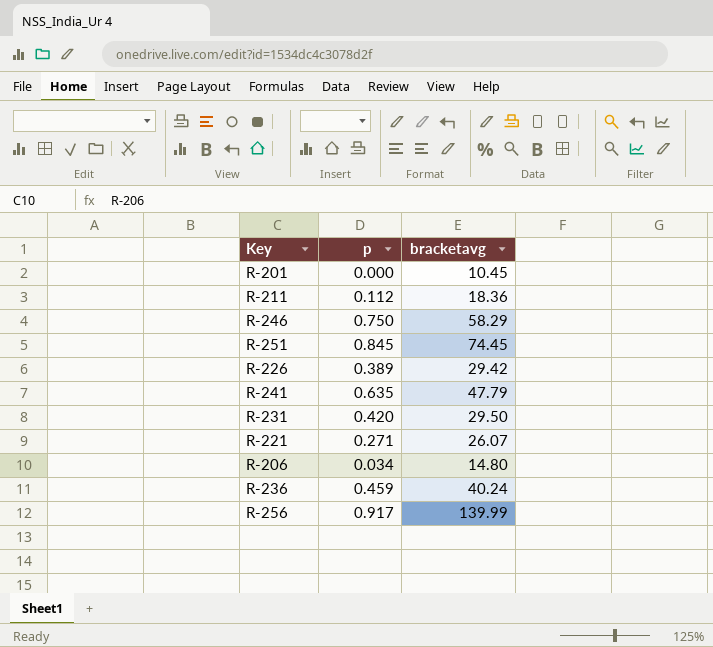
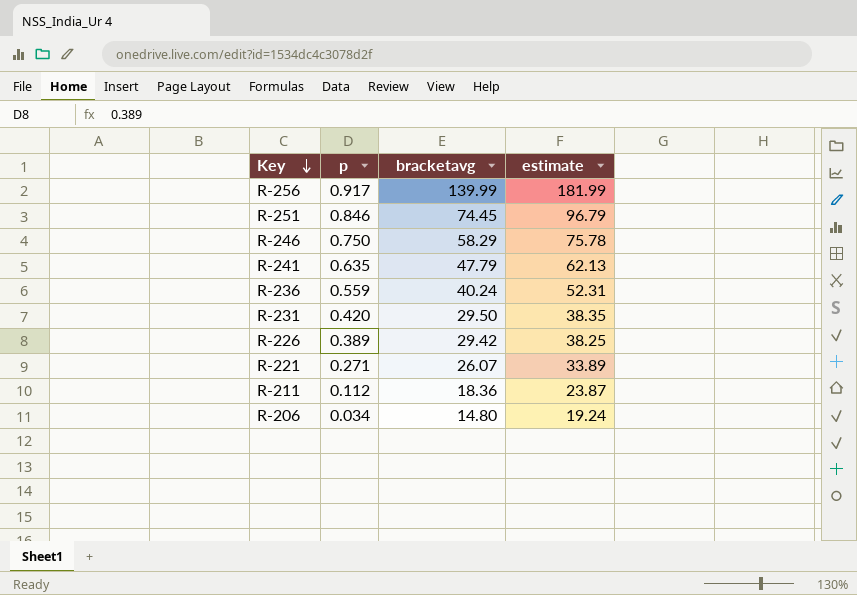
row order: none -> Key descending
column estimate | formula: none -> [bracketavg] * 1.3
row R-201: 0.000 | 10.45 -> none
R-251 | p: 0.845 -> 0.846
R-236 | p: 0.459 -> 0.559

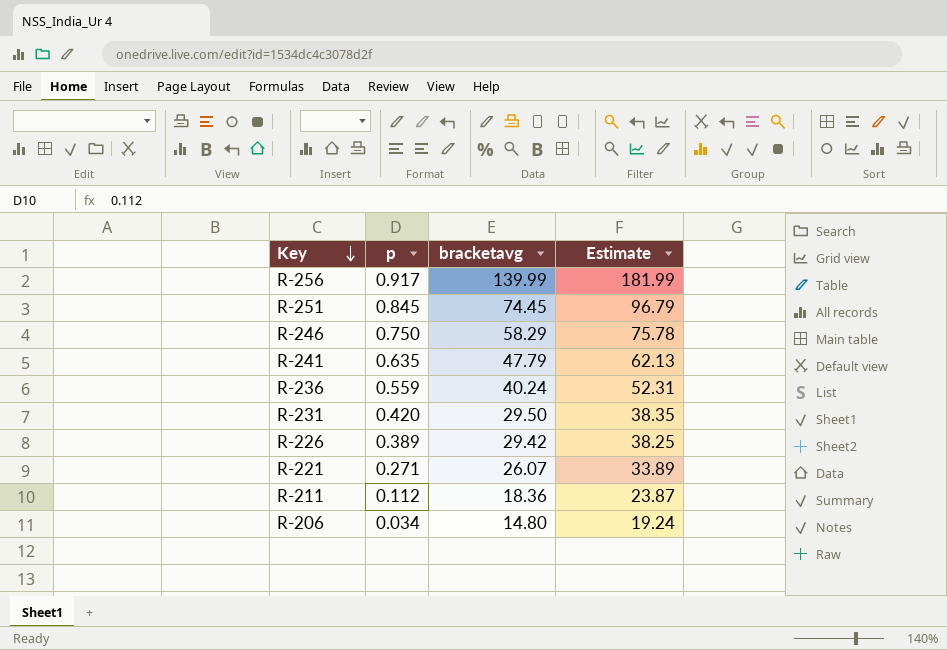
column name: estimate -> Estimate
R-251 | p: 0.846 -> 0.845

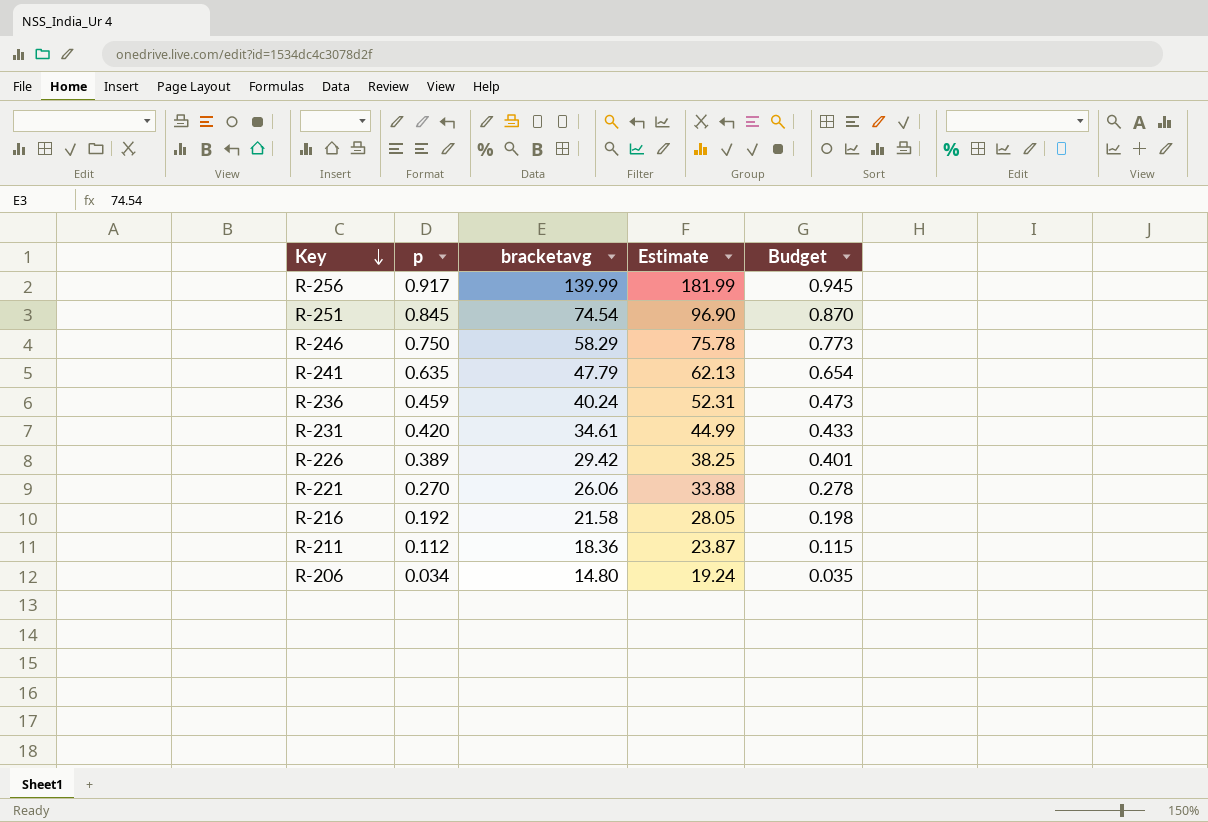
column Budget | formula: none -> [p] * 1.03
R-251 | bracketavg: 74.45 -> 74.54
R-251 | Estimate: 96.79 -> 96.90
R-236 | p: 0.559 -> 0.459
R-231 | bracketavg: 29.50 -> 34.61
R-231 | Estimate: 38.35 -> 44.99
R-221 | p: 0.271 -> 0.270
R-221 | bracketavg: 26.07 -> 26.06
R-221 | Estimate: 33.89 -> 33.88
row R-216: none -> 0.192 | 21.58 | 28.05 | 0.198

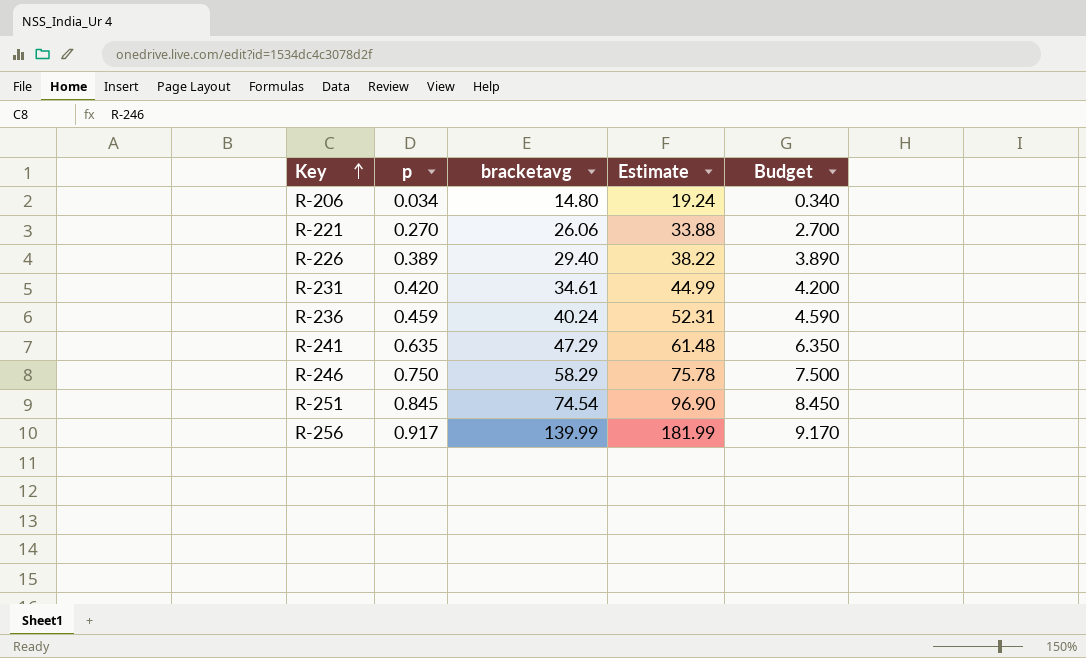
row order: Key descending -> Key ascending
column Budget | formula: [p] * 1.03 -> [p] * 10
row R-216: 0.192 | 21.58 | 28.05 | 0.198 -> none
row R-211: 0.112 | 18.36 | 23.87 | 0.115 -> none
R-226 | bracketavg: 29.42 -> 29.40
R-226 | Estimate: 38.25 -> 38.22
R-241 | bracketavg: 47.79 -> 47.29
R-241 | Estimate: 62.13 -> 61.48

